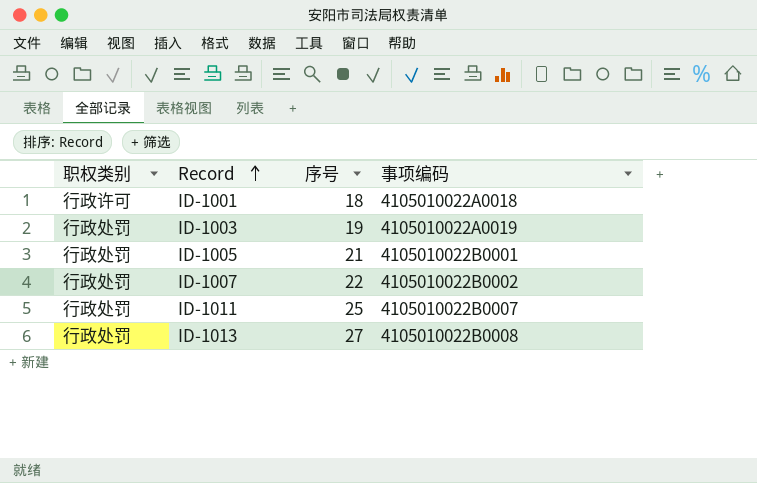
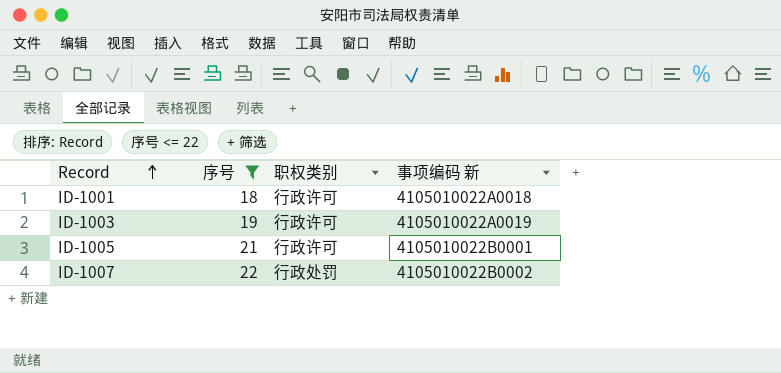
filter: none -> 序号 <= 22
column 职权类别 | position: 1 -> 3
column name: 事项编码 -> 事项编码 新
ID-1003 | 职权类别: 行政处罚 -> 行政许可
ID-1005 | 职权类别: 行政处罚 -> 行政许可

